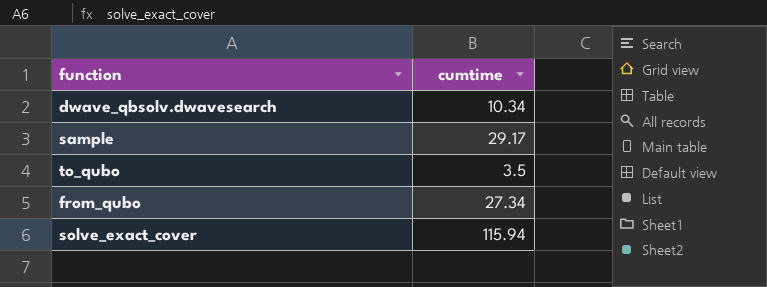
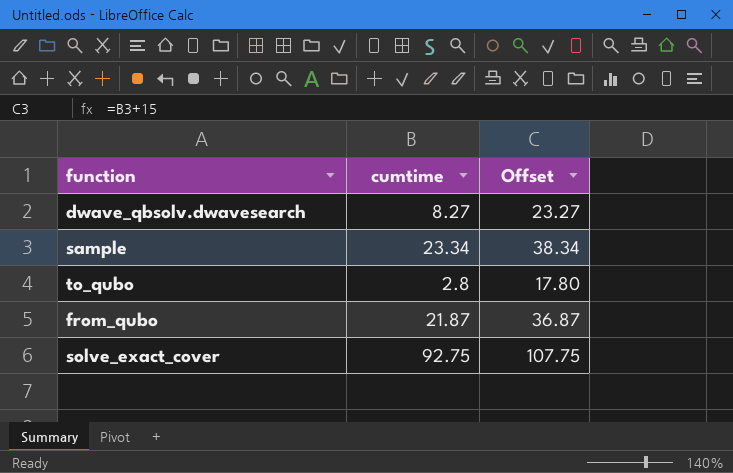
column Offset | formula: none -> [cumtime] + 15
dwave_qbsolv.dwavesearch | cumtime: 10.34 -> 8.27
sample | cumtime: 29.17 -> 23.34
to_qubo | cumtime: 3.5 -> 2.8
from_qubo | cumtime: 27.34 -> 21.87
solve_exact_cover | cumtime: 115.94 -> 92.75

